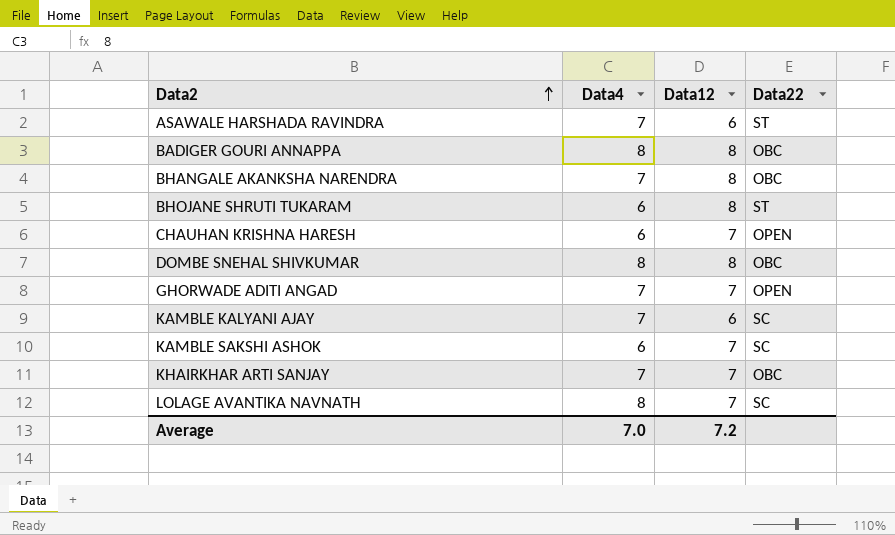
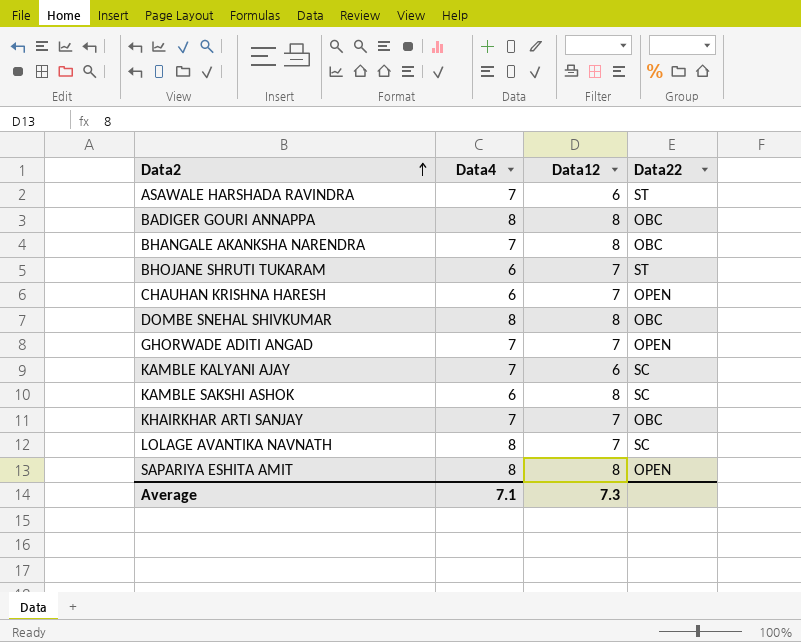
BHOJANE SHRUTI TUKARAM | Data12: 8 -> 7
KAMBLE SAKSHI ASHOK | Data12: 7 -> 8
row SAPARIYA ESHITA AMIT: none -> 8 | 8 | OPEN
Average | Data4: 7.0 -> 7.1
Average | Data12: 7.2 -> 7.3

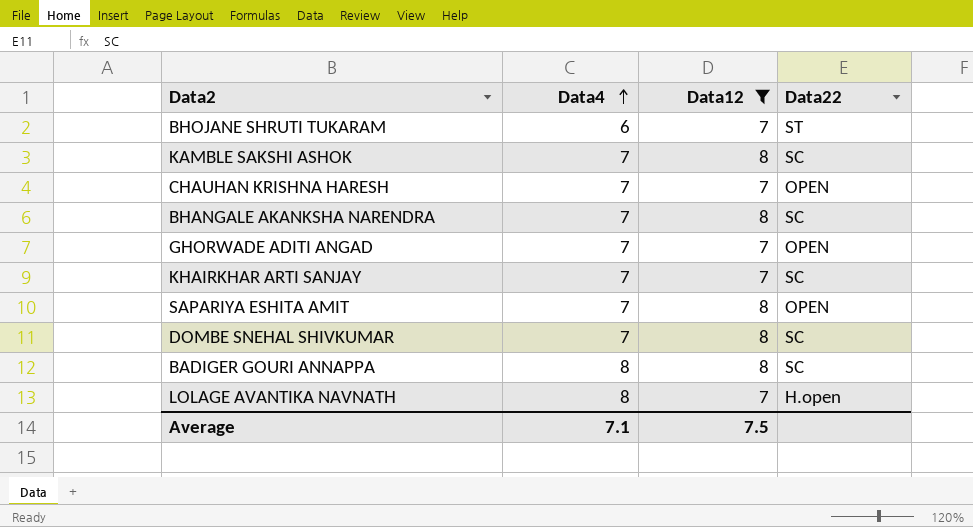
filter: none -> Data12 != 6
row order: Data2 ascending -> Data4 ascending
KAMBLE SAKSHI ASHOK | Data4: 6 -> 7
CHAUHAN KRISHNA HARESH | Data4: 6 -> 7
BHANGALE AKANKSHA NARENDRA | Data22: OBC -> SC
KHAIRKHAR ARTI SANJAY | Data22: OBC -> SC
SAPARIYA ESHITA AMIT | Data4: 8 -> 7
DOMBE SNEHAL SHIVKUMAR | Data4: 8 -> 7
DOMBE SNEHAL SHIVKUMAR | Data22: OBC -> SC
BADIGER GOURI ANNAPPA | Data22: OBC -> SC
LOLAGE AVANTIKA NAVNATH | Data22: SC -> H.open
Average | Data12: 7.3 -> 7.5

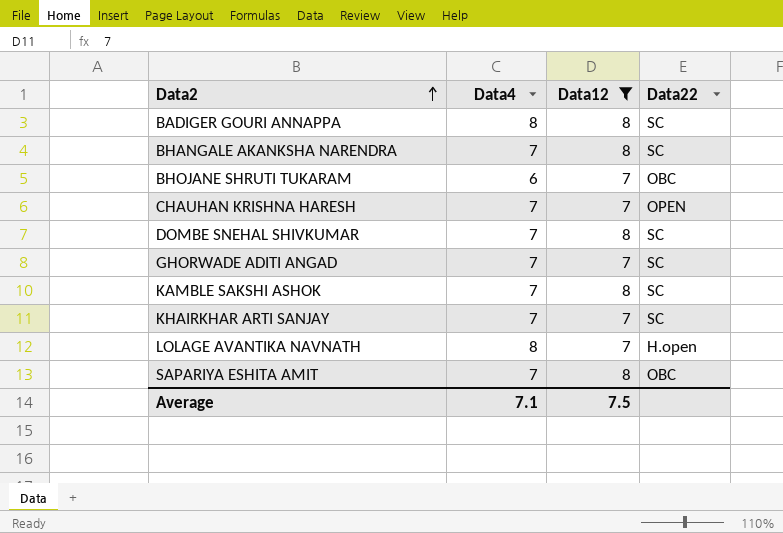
row order: Data4 ascending -> Data2 ascending
BHOJANE SHRUTI TUKARAM | Data22: ST -> OBC
GHORWADE ADITI ANGAD | Data22: OPEN -> SC
SAPARIYA ESHITA AMIT | Data22: OPEN -> OBC

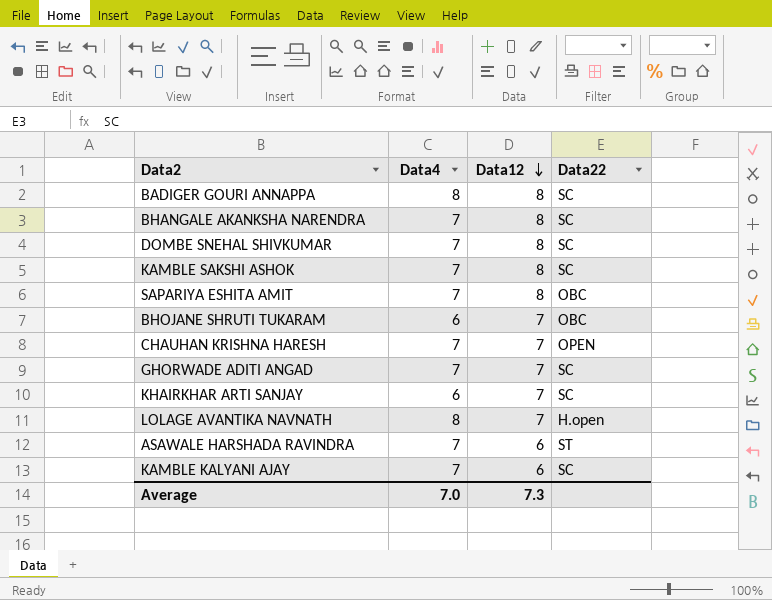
filter: Data12 != 6 -> none
row order: Data2 ascending -> Data12 descending
KHAIRKHAR ARTI SANJAY | Data4: 7 -> 6
Average | Data4: 7.1 -> 7.0
Average | Data12: 7.5 -> 7.3

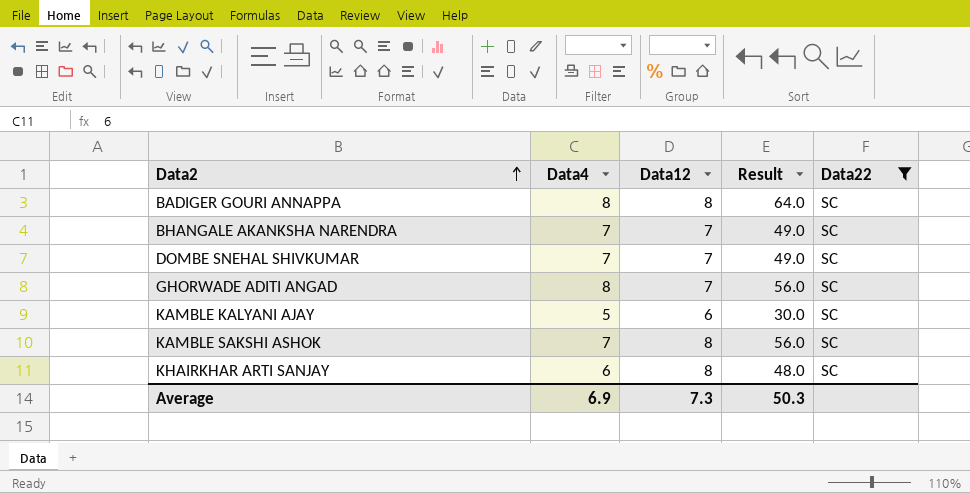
filter: none -> Data22 = SC
row order: Data12 descending -> Data2 ascending
column Result | formula: none -> [Data4] * [Data12]
BHANGALE AKANKSHA NARENDRA | Data12: 8 -> 7
DOMBE SNEHAL SHIVKUMAR | Data12: 8 -> 7
GHORWADE ADITI ANGAD | Data4: 7 -> 8
KAMBLE KALYANI AJAY | Data4: 7 -> 5
KHAIRKHAR ARTI SANJAY | Data12: 7 -> 8
Average | Data4: 7.0 -> 6.9

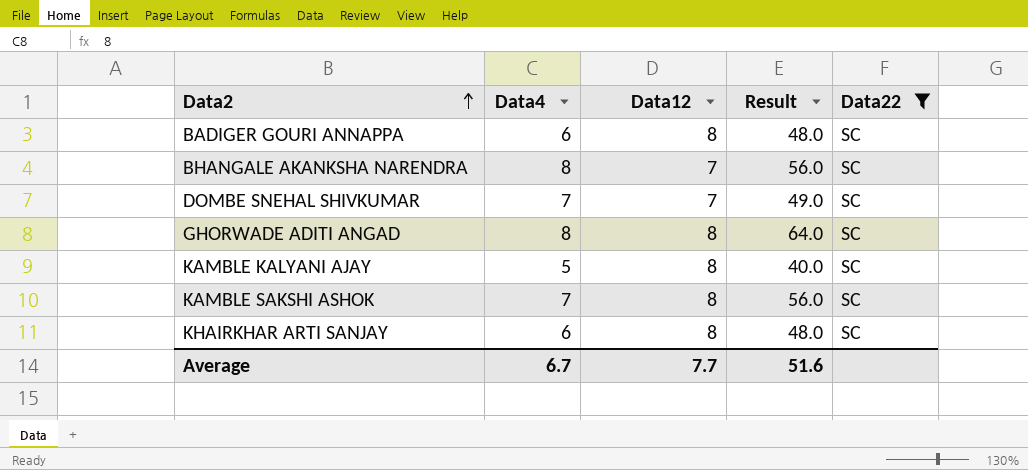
BADIGER GOURI ANNAPPA | Data4: 8 -> 6
BADIGER GOURI ANNAPPA | Result: 64.0 -> 48.0
BHANGALE AKANKSHA NARENDRA | Data4: 7 -> 8
BHANGALE AKANKSHA NARENDRA | Result: 49.0 -> 56.0
GHORWADE ADITI ANGAD | Data12: 7 -> 8
GHORWADE ADITI ANGAD | Result: 56.0 -> 64.0
KAMBLE KALYANI AJAY | Data12: 6 -> 8
KAMBLE KALYANI AJAY | Result: 30.0 -> 40.0
Average | Data4: 6.9 -> 6.7
Average | Data12: 7.3 -> 7.7
Average | Result: 50.3 -> 51.6

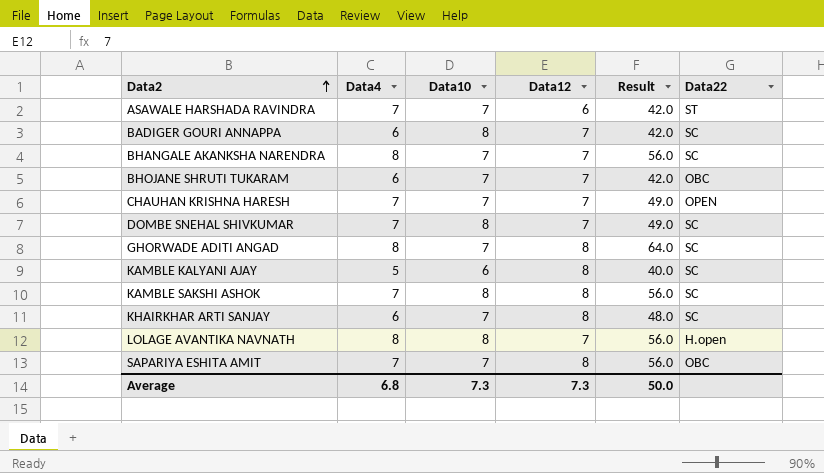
filter: Data22 = SC -> none
column Data10 | position: none -> 3
BADIGER GOURI ANNAPPA | Data12: 8 -> 7
BADIGER GOURI ANNAPPA | Result: 48.0 -> 42.0
Average | Data4: 6.7 -> 6.8
Average | Data12: 7.7 -> 7.3
Average | Result: 51.6 -> 50.0

